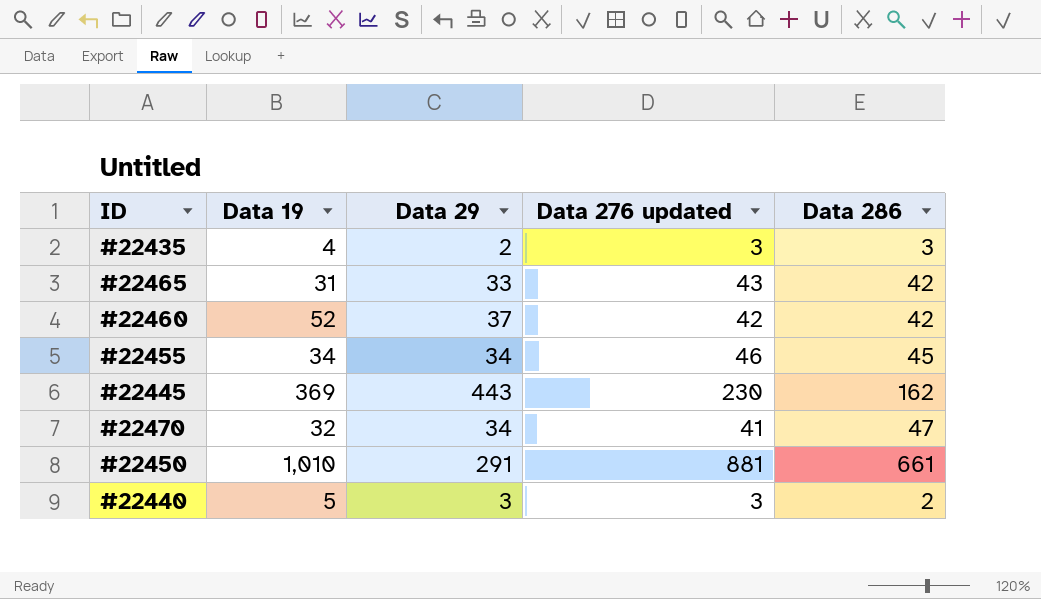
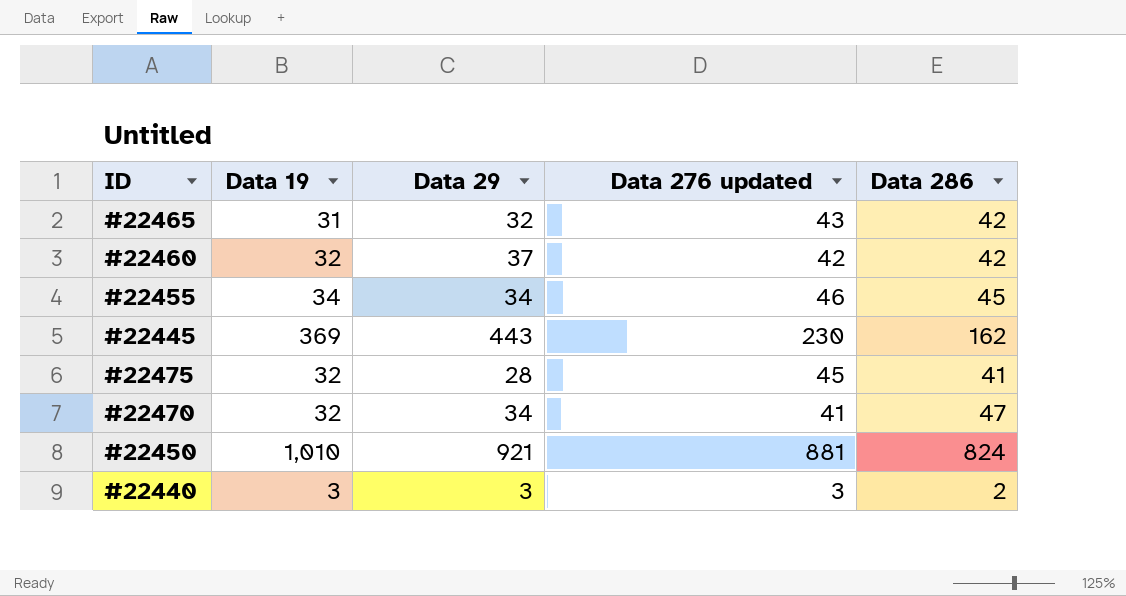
row #22435: 4 | 2 | 3 | 3 -> none
#22465 | Data 29: 33 -> 32
#22460 | Data 19: 52 -> 32
row #22475: none -> 32 | 28 | 45 | 41
#22450 | Data 29: 291 -> 921
#22450 | Data 286: 661 -> 824
#22440 | Data 19: 5 -> 3

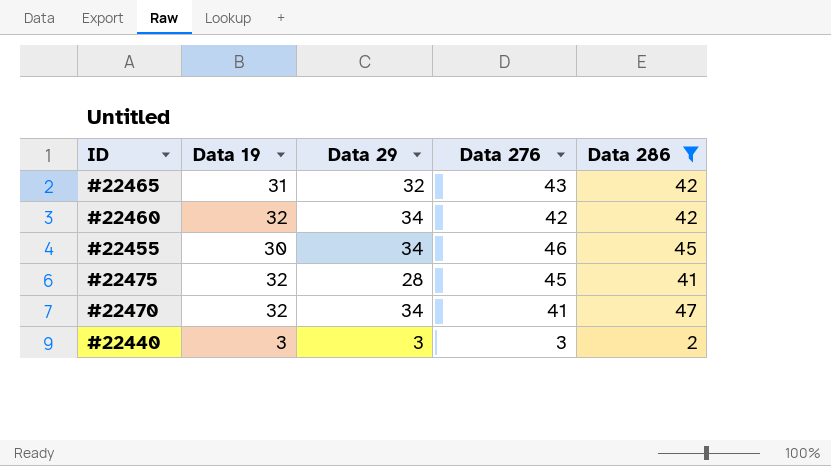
filter: none -> Data 286 <= 47
column name: Data 276 updated -> Data 276
#22460 | Data 29: 37 -> 34
#22455 | Data 19: 34 -> 30

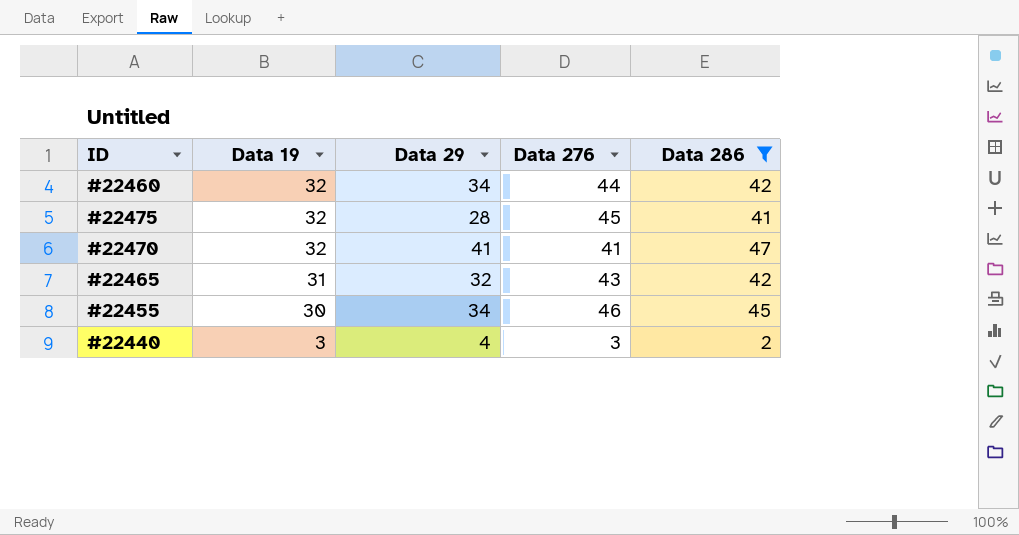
row order: none -> Data 19 descending
#22460 | Data 276: 42 -> 44
#22470 | Data 29: 34 -> 41
#22440 | Data 29: 3 -> 4

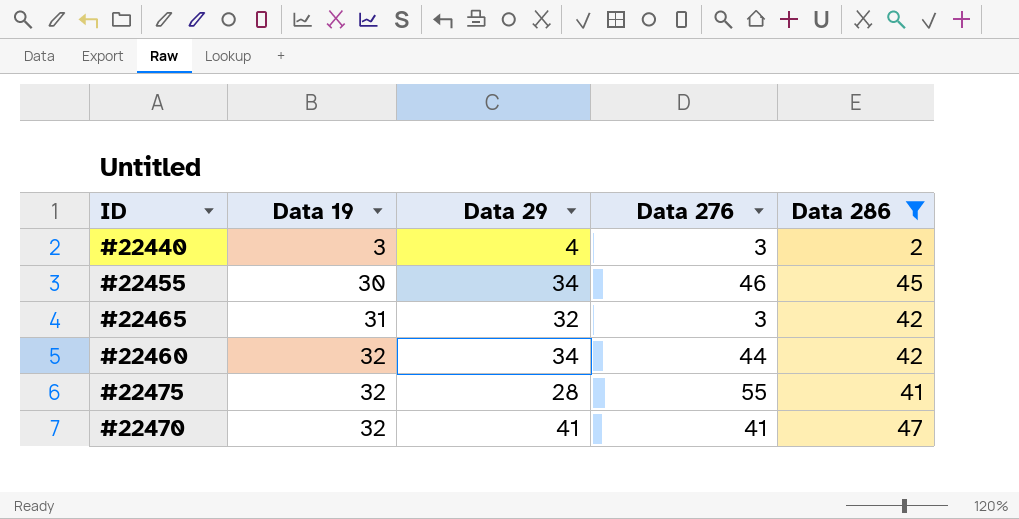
row order: Data 19 descending -> Data 19 ascending
#22465 | Data 276: 43 -> 3
#22475 | Data 276: 45 -> 55

